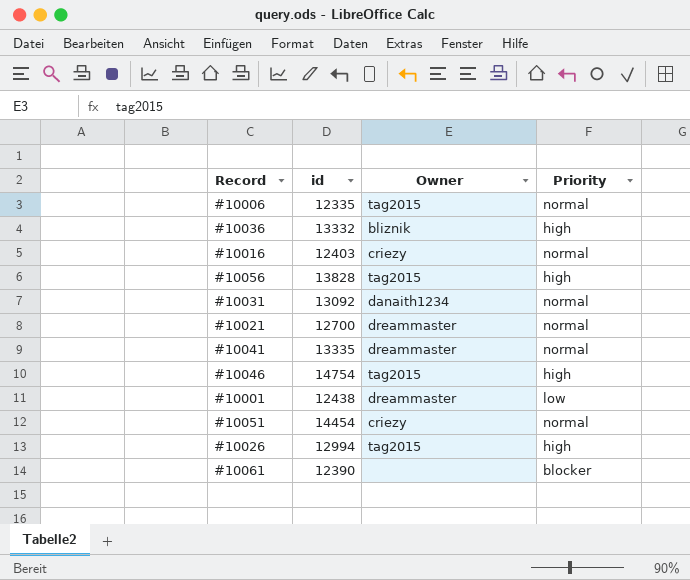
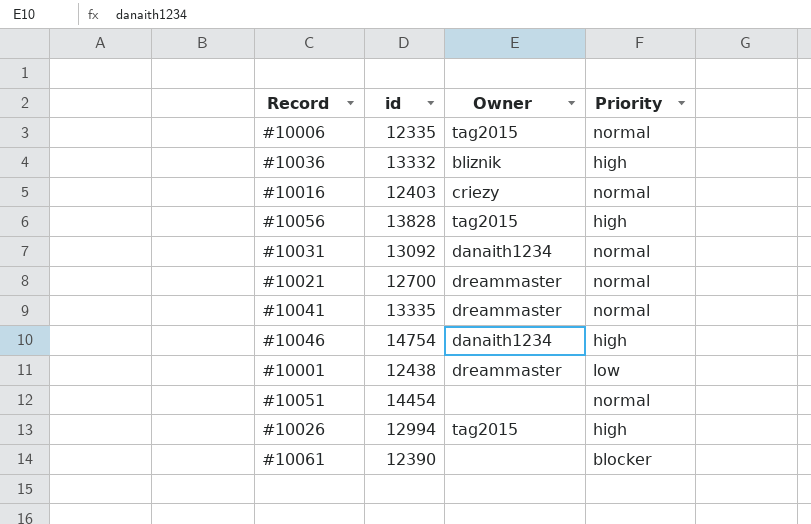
#10046 | Owner: tag2015 -> danaith1234
#10051 | Owner: criezy -> none

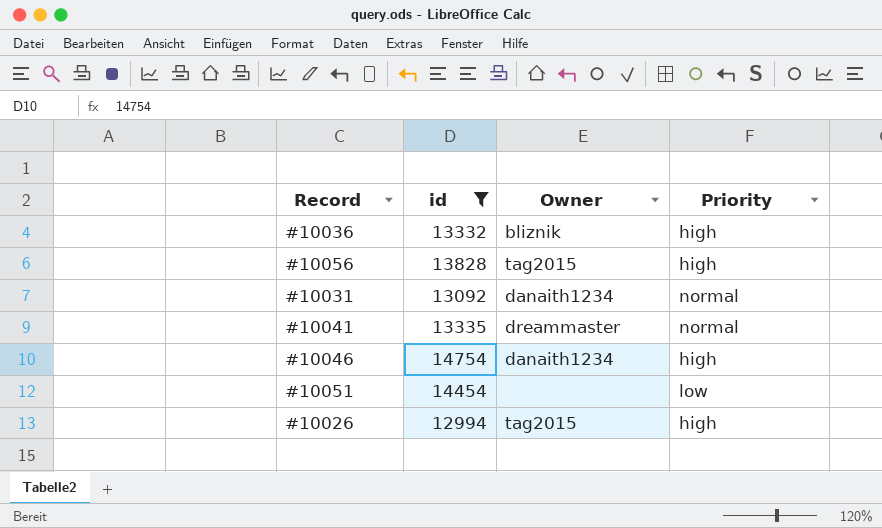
filter: none -> id >= 12994
#10051 | Priority: normal -> low

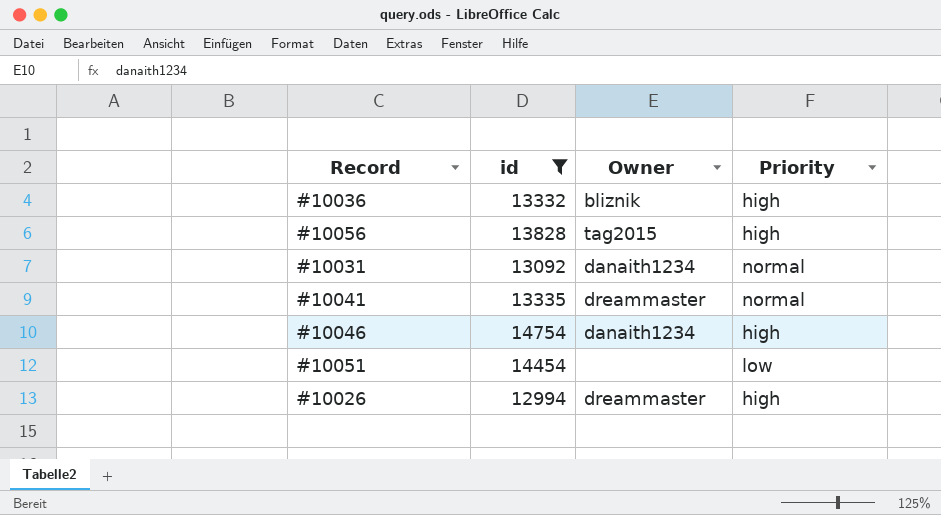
#10026 | Owner: tag2015 -> dreammaster

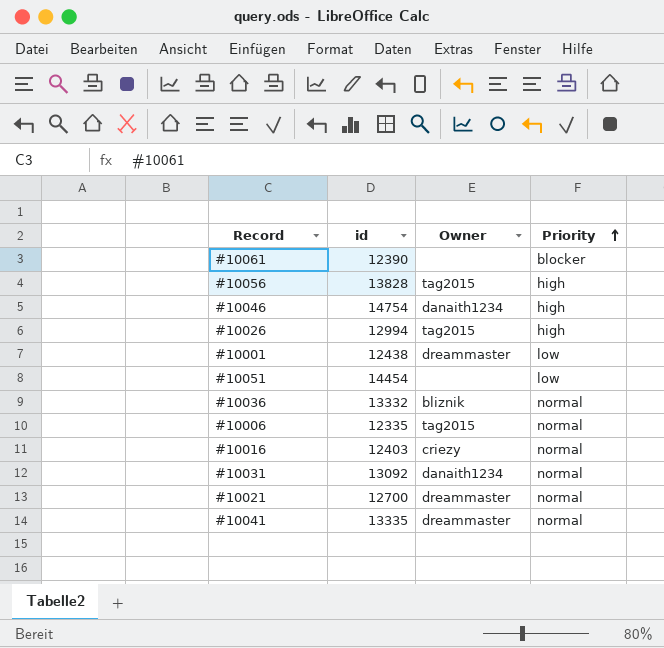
filter: id >= 12994 -> none
row order: none -> Priority ascending
#10026 | Owner: dreammaster -> tag2015
#10036 | Priority: high -> normal

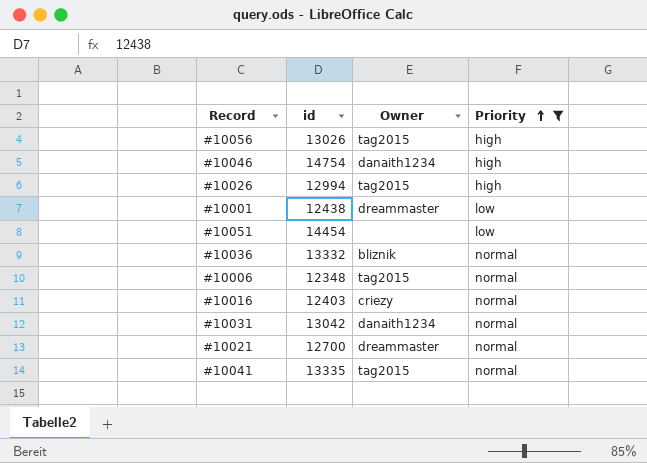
filter: none -> Priority != blocker
#10056 | id: 13828 -> 13026
#10006 | id: 12335 -> 12348
#10031 | id: 13092 -> 13042
#10041 | Owner: dreammaster -> tag2015

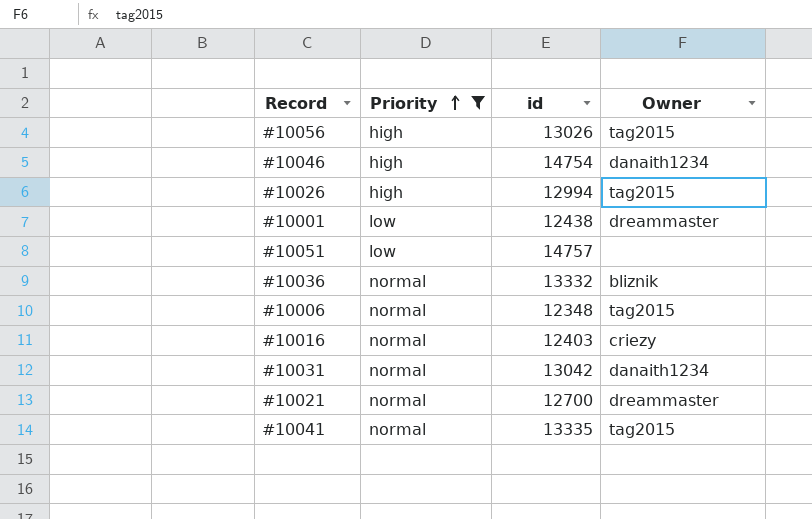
column Priority | position: 4 -> 2
#10051 | id: 14454 -> 14757

